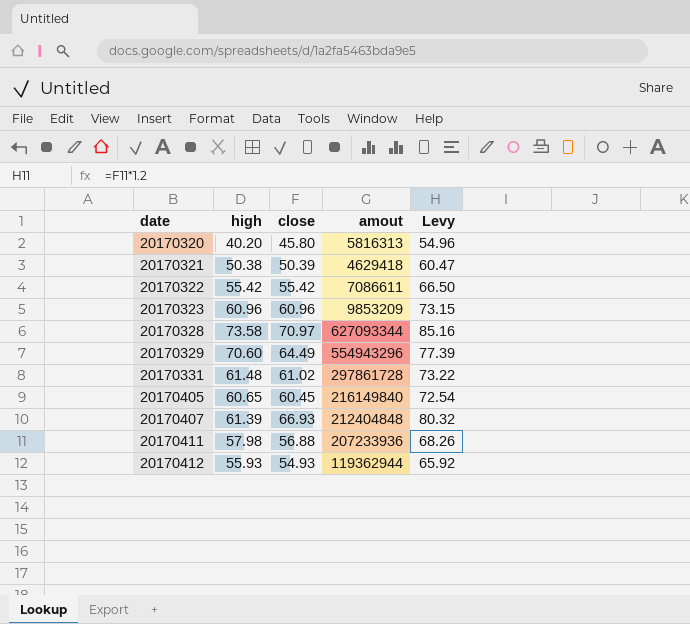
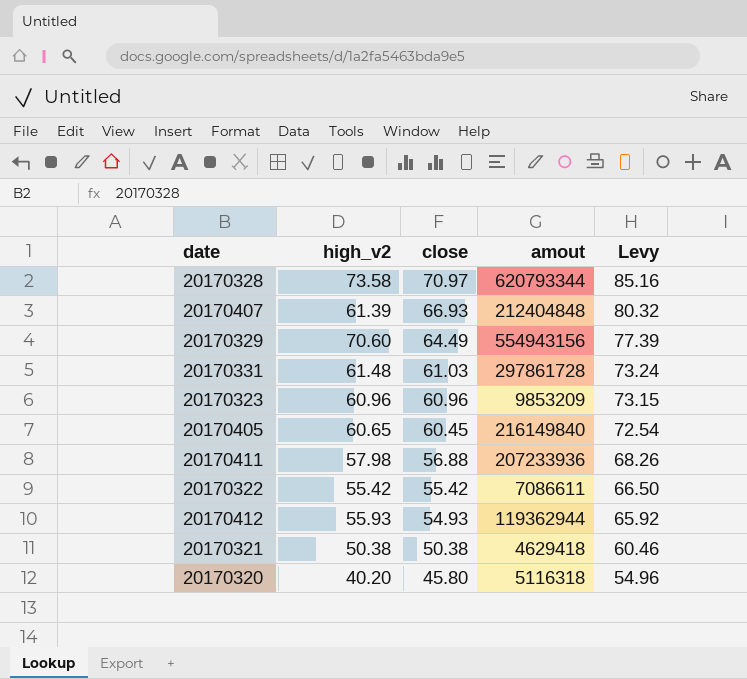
row order: date ascending -> close descending
column name: high -> high_v2
20170328 | amout: 627093344 -> 620793344
20170329 | amout: 554943296 -> 554943156
20170331 | close: 61.02 -> 61.03
20170331 | Levy: 73.22 -> 73.24
20170321 | close: 50.39 -> 50.38
20170321 | Levy: 60.47 -> 60.46
20170320 | amout: 5816313 -> 5116318

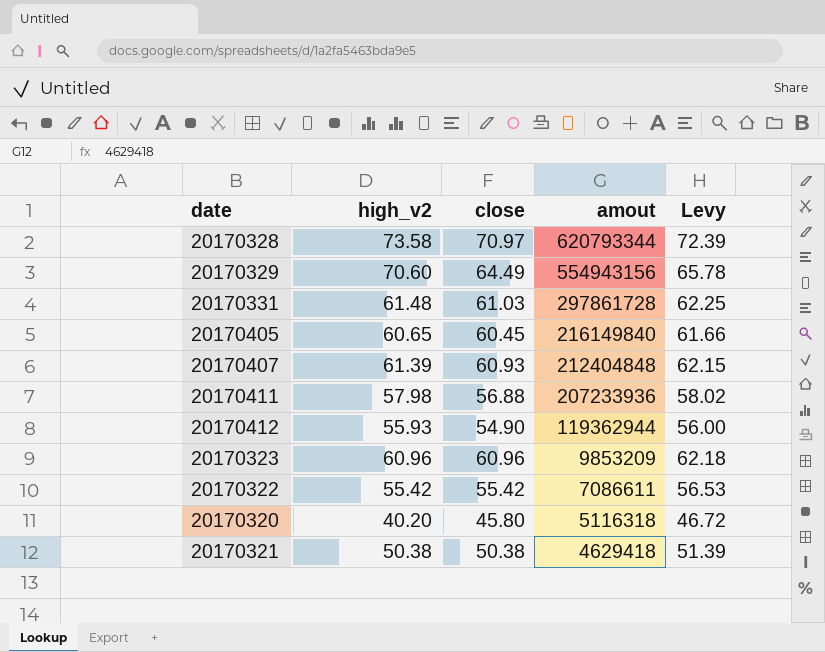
row order: close descending -> amout descending
column Levy | formula: [close] * 1.2 -> [close] * 1.02
20170407 | close: 66.93 -> 60.93
20170412 | close: 54.93 -> 54.90

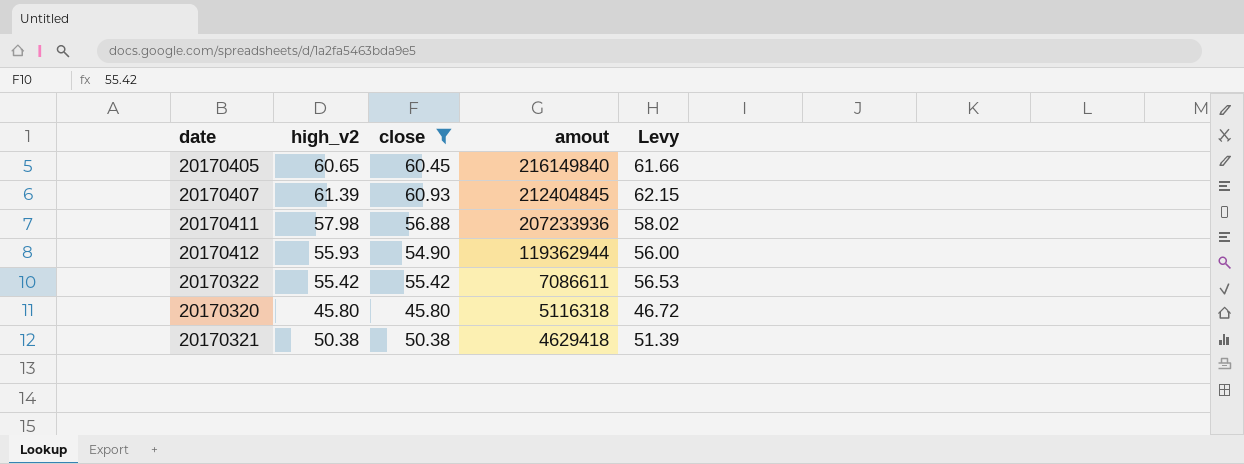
filter: none -> close <= 60.93
20170407 | amout: 212404848 -> 212404845
20170320 | high_v2: 40.20 -> 45.80

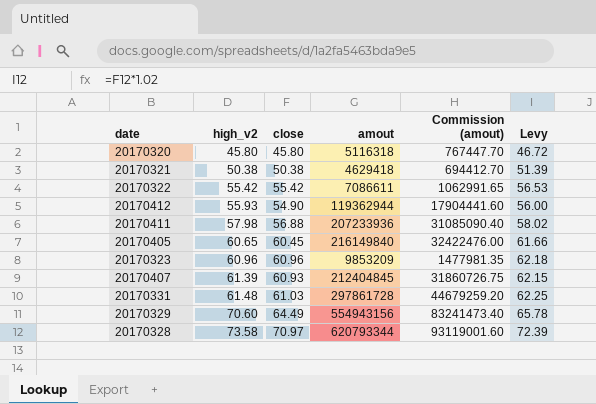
filter: close <= 60.93 -> none
row order: amout descending -> high_v2 ascending
column Commission (amout) | formula: none -> [amout] * 0.15

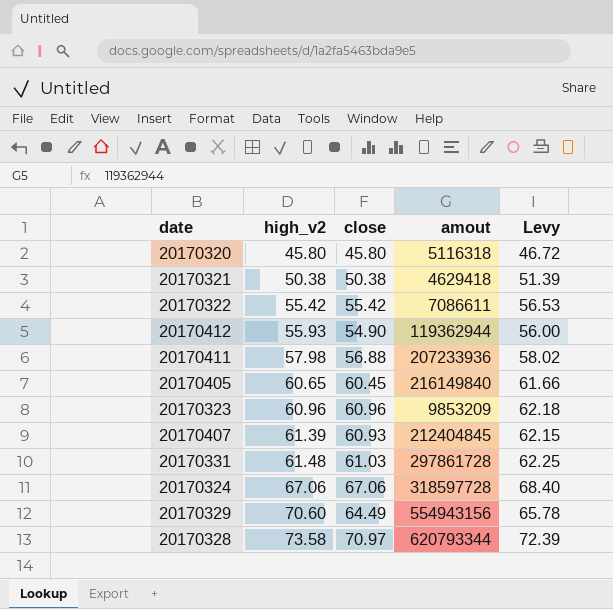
column Commission (amout) | formula: [amout] * 0.15 -> none
row 20170324: none -> 67.06 | 67.06 | 318597728 | 68.40

